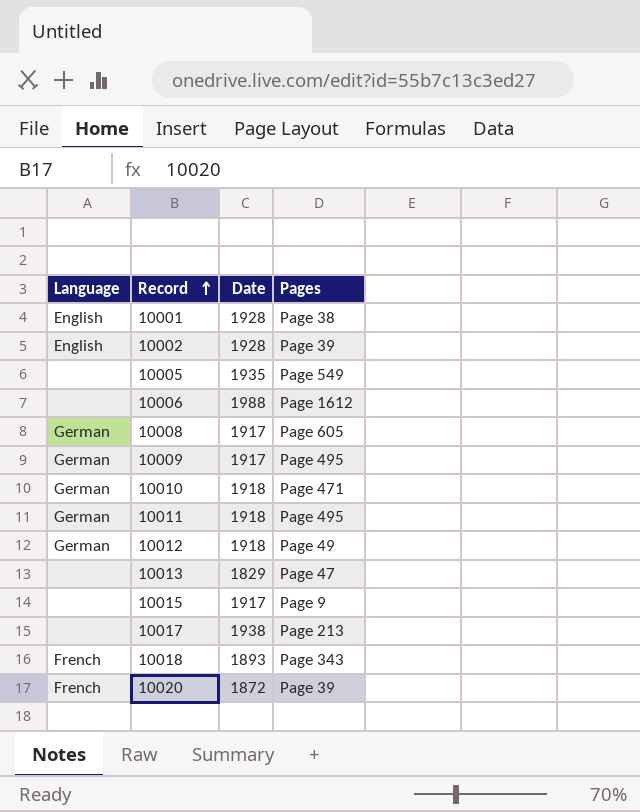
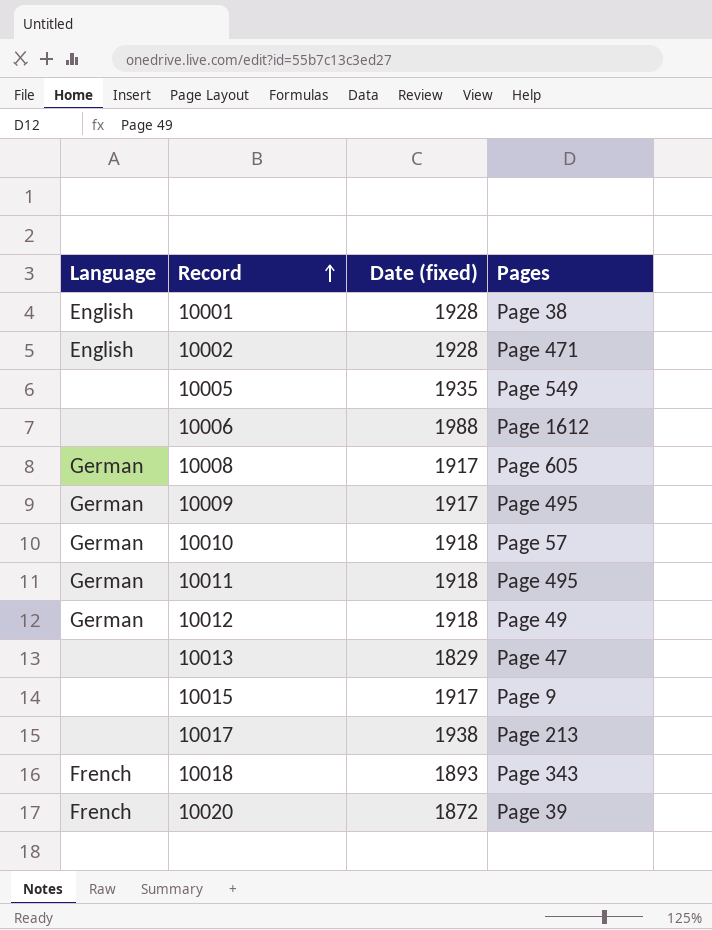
column name: Date -> Date (fixed)
10002 | Pages: Page 39 -> Page 471
10010 | Pages: Page 471 -> Page 57

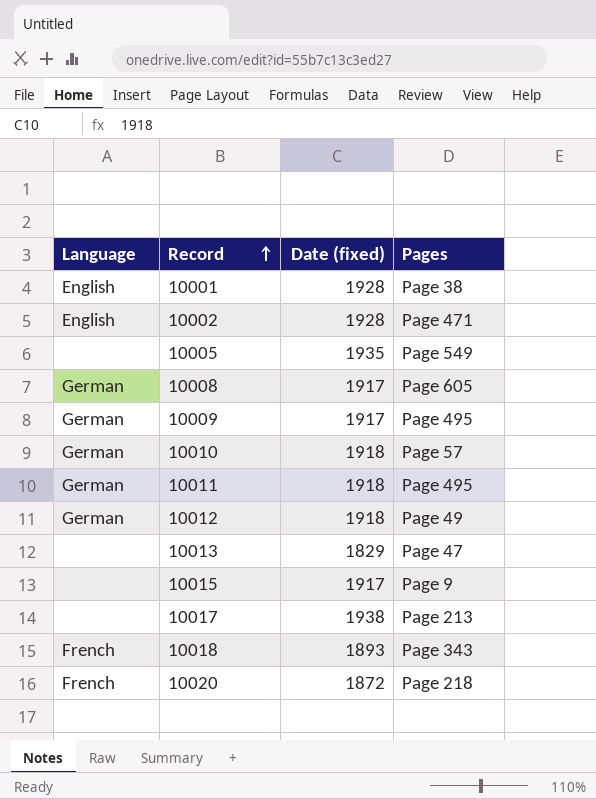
row 10006: none | 1988 | Page 1612 -> none
10020 | Pages: Page 39 -> Page 218

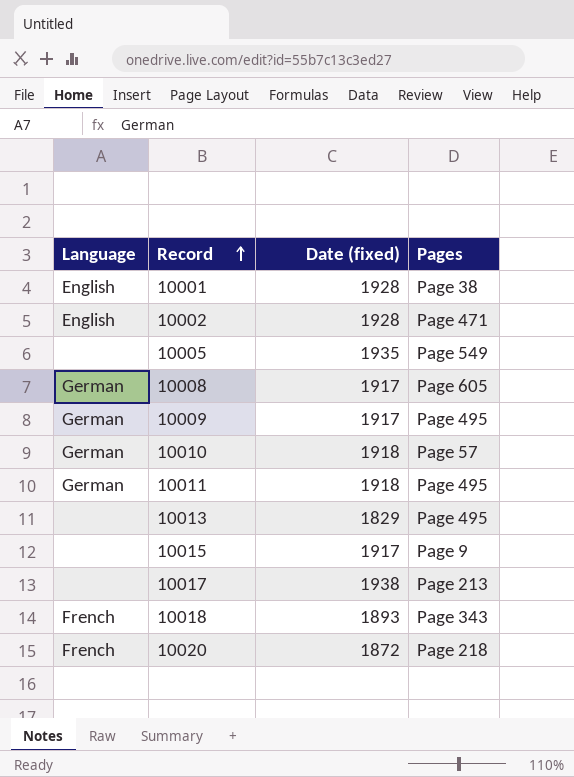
row 10012: German | 1918 | Page 49 -> none
10013 | Pages: Page 47 -> Page 495

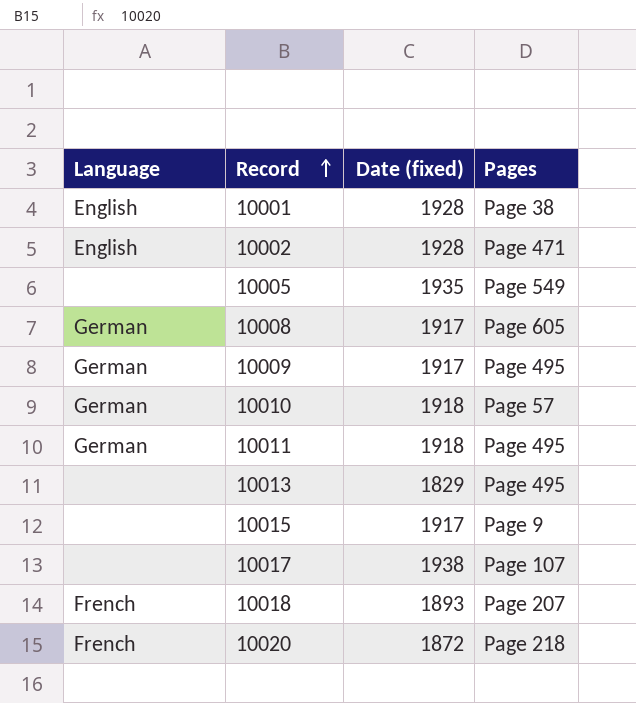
10017 | Pages: Page 213 -> Page 107
10018 | Pages: Page 343 -> Page 207

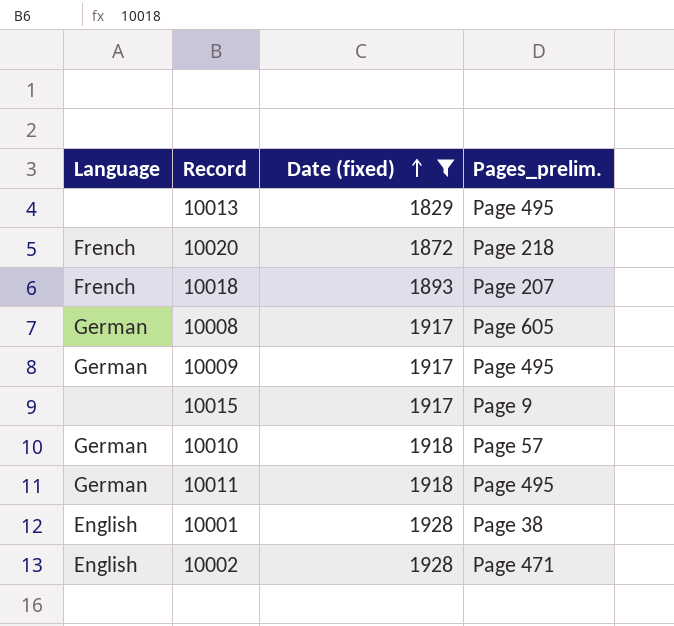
filter: none -> Date (fixed) <= 1928
row order: Record ascending -> Date (fixed) ascending
column name: Pages -> Pages_prelim.

